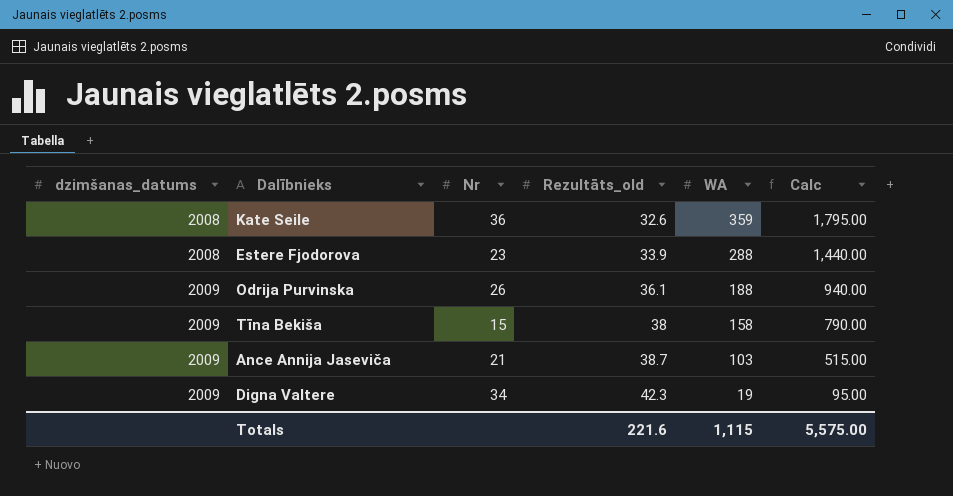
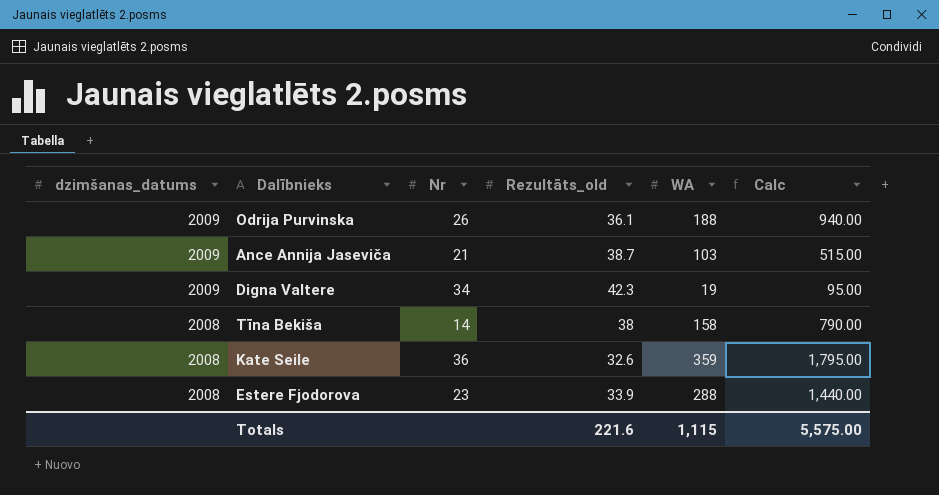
row order: dzimšanas_datums ascending -> dzimšanas_datums descending
Tīna Bekiša | dzimšanas_datums: 2009 -> 2008
Tīna Bekiša | Nr: 15 -> 14

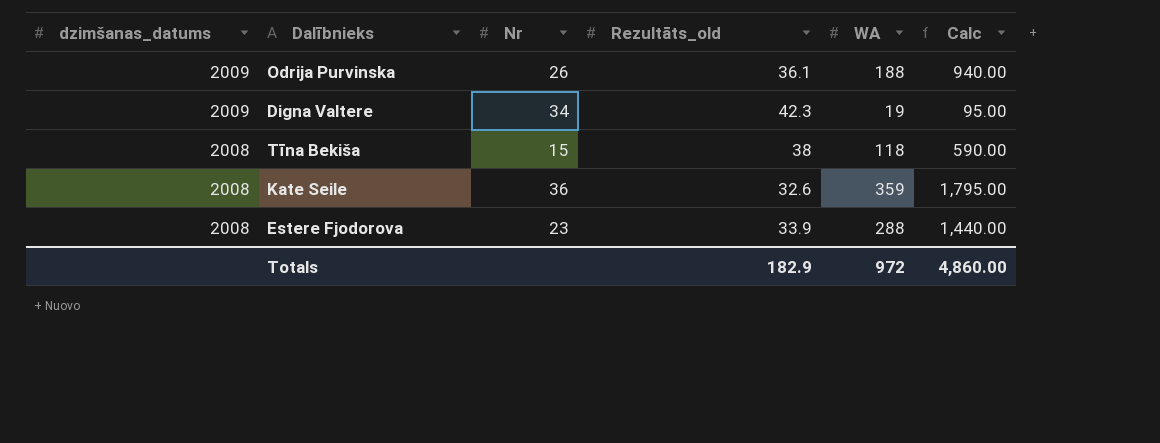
row Ance Annija Jaseviča: 2009 | 21 | 38.7 | 103 | 515.00 -> none
Tīna Bekiša | Nr: 14 -> 15
Tīna Bekiša | WA: 158 -> 118
Tīna Bekiša | Calc: 790.00 -> 590.00
Totals | Rezultāts_old: 221.6 -> 182.9
Totals | WA: 1,115 -> 972
Totals | Calc: 5,575.00 -> 4,860.00

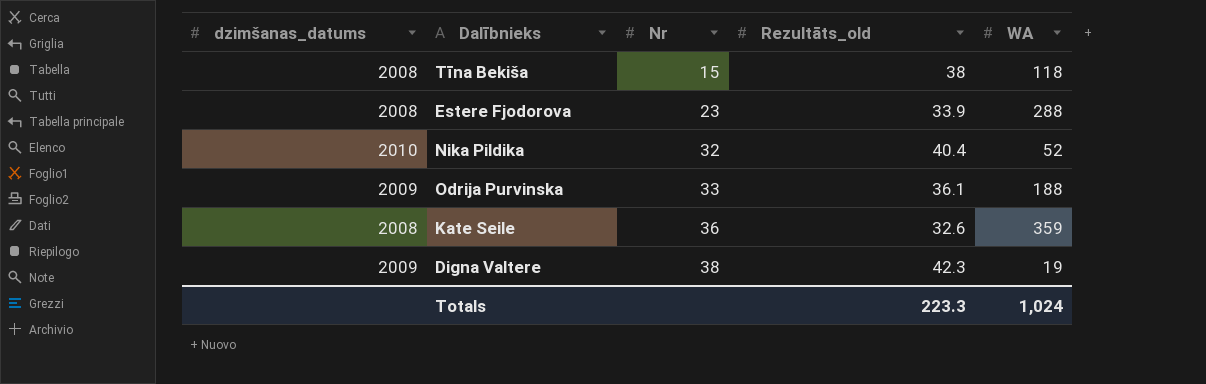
row order: dzimšanas_datums descending -> Nr ascending
column Calc | formula: [WA] * 5 -> none
row Nika Pildika: none -> 2010 | 32 | 40.4 | 52
Odrija Purvinska | Nr: 26 -> 33
Digna Valtere | Nr: 34 -> 38
Totals | Rezultāts_old: 182.9 -> 223.3
Totals | WA: 972 -> 1,024

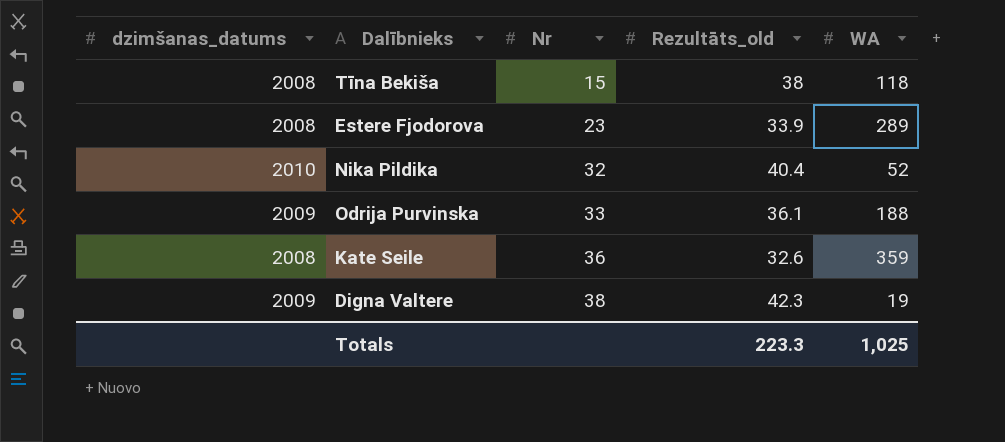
Estere Fjodorova | WA: 288 -> 289
Totals | WA: 1,024 -> 1,025

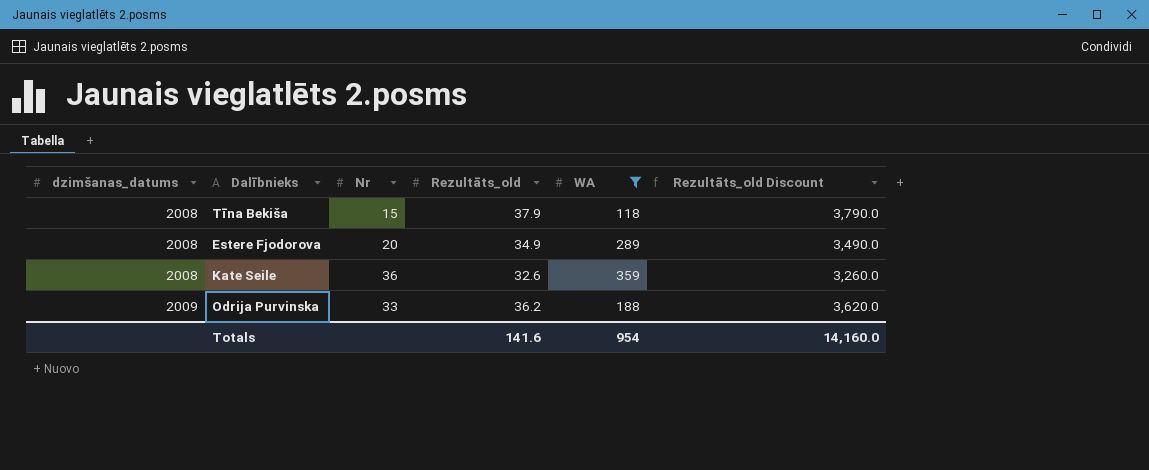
filter: none -> WA >= 118
row order: Nr ascending -> dzimšanas_datums ascending
column Rezultāts_old Discount | formula: none -> [Rezultāts_old] * 100
Tīna Bekiša | Rezultāts_old: 38 -> 37.9
Estere Fjodorova | Nr: 23 -> 20
Estere Fjodorova | Rezultāts_old: 33.9 -> 34.9
Odrija Purvinska | Rezultāts_old: 36.1 -> 36.2
Totals | Rezultāts_old: 223.3 -> 141.6
Totals | WA: 1,025 -> 954

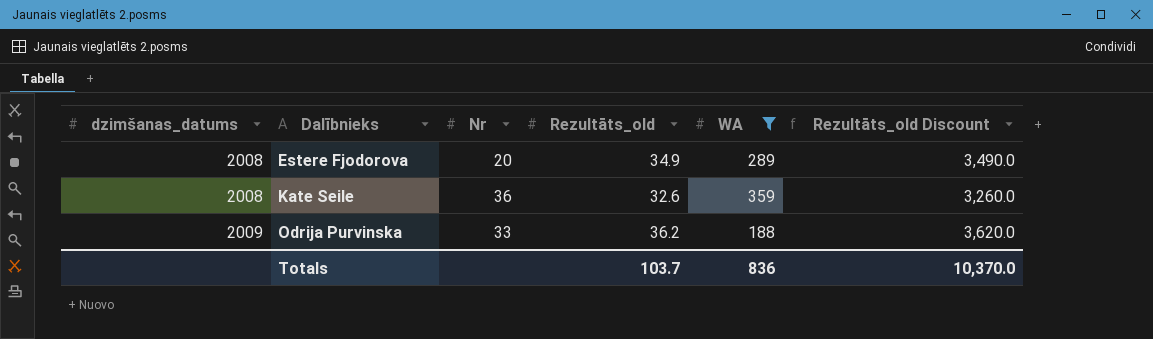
row Tīna Bekiša: 2008 | 15 | 37.9 | 118 | 3,790.0 -> none
Totals | Rezultāts_old: 141.6 -> 103.7
Totals | WA: 954 -> 836
Totals | Rezultāts_old Discount: 14,160.0 -> 10,370.0

